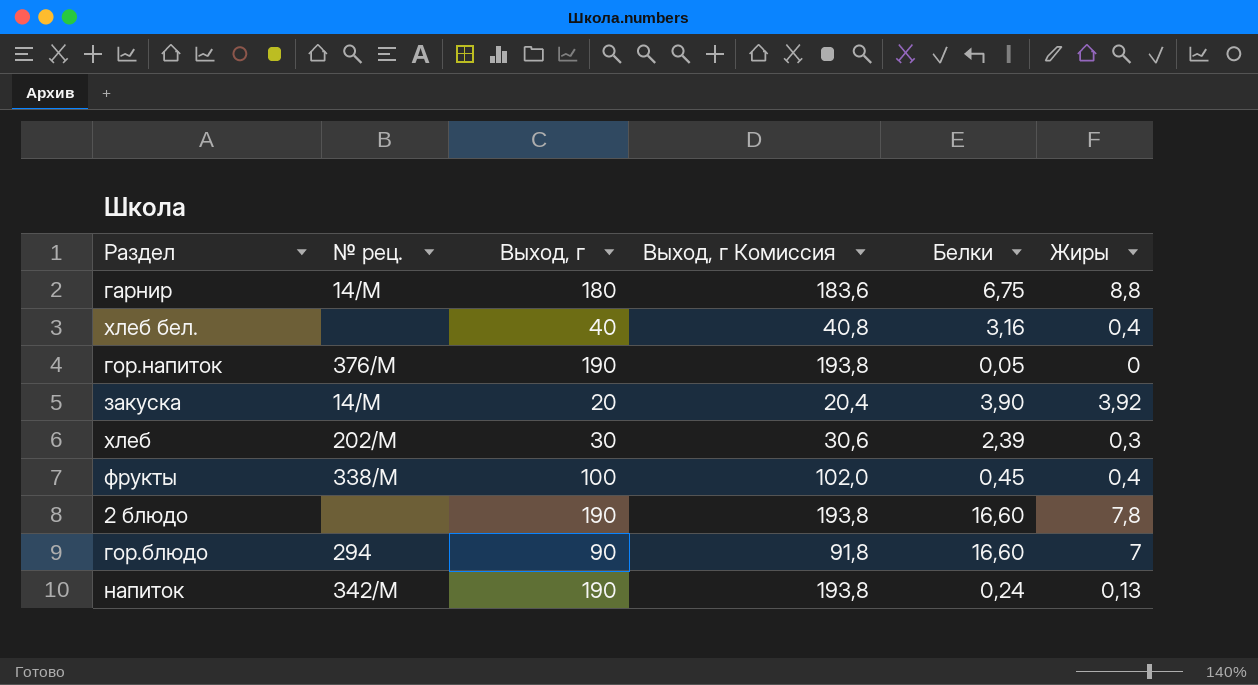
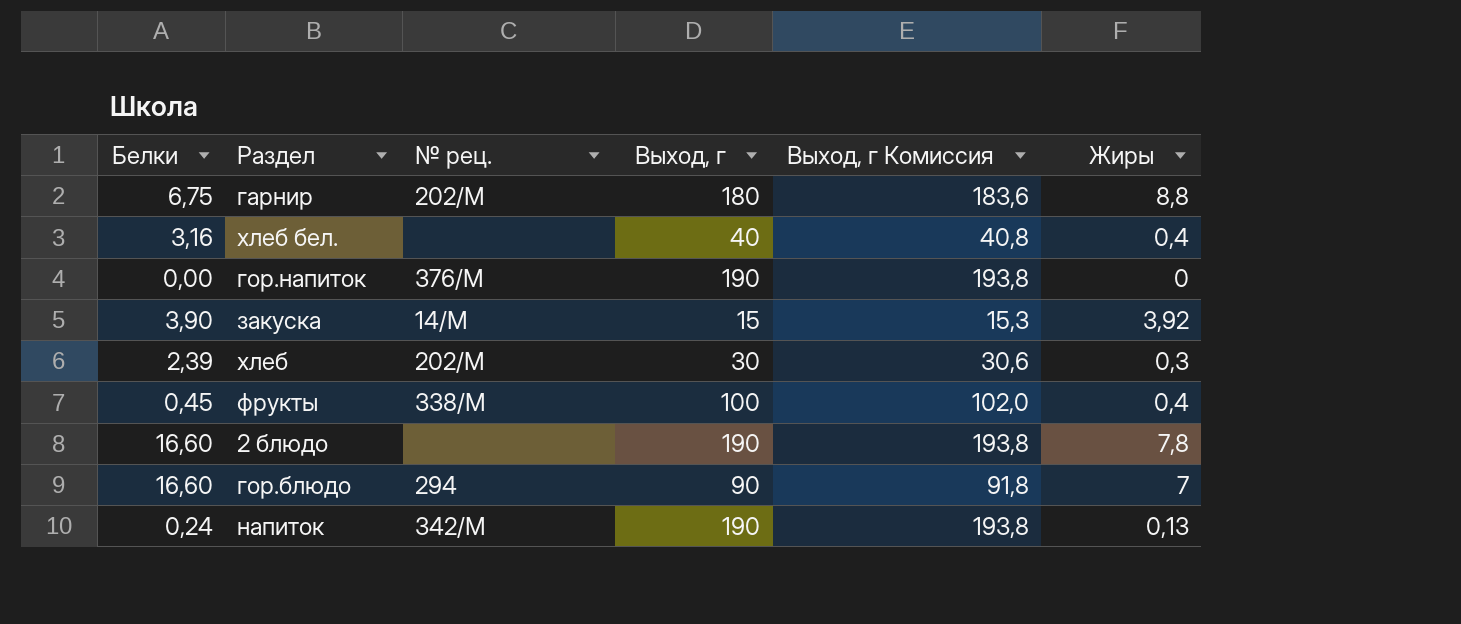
column Белки | position: 5 -> 1
гарнир | № рец.: 14/М -> 202/М
гор.напиток | Белки: 0,05 -> 0,00
закуска | Выход, г: 20 -> 15
закуска | Выход, г Комиссия: 20,4 -> 15,3

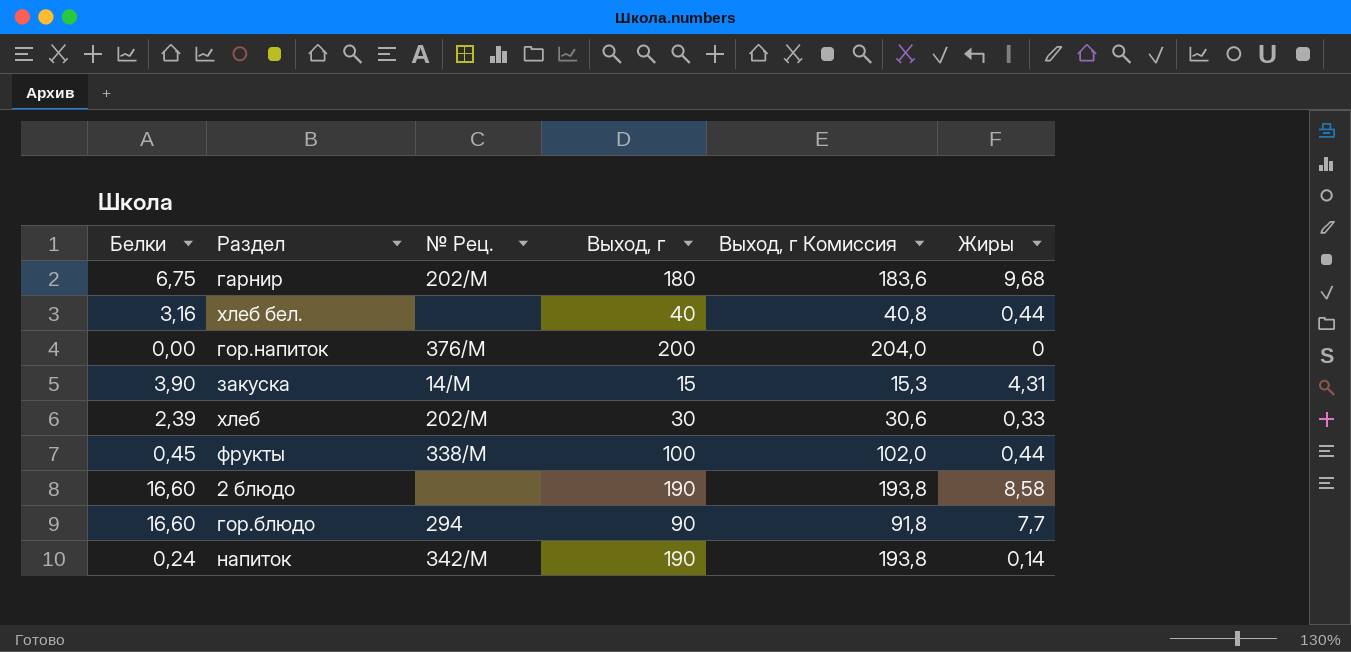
column name: № рец. -> № Рец.
гарнир | Жиры: 8,8 -> 9,68
хлеб бел. | Жиры: 0,4 -> 0,44
гор.напиток | Выход, г: 190 -> 200
гор.напиток | Выход, г Комиссия: 193,8 -> 204,0
закуска | Жиры: 3,92 -> 4,31
хлеб | Жиры: 0,3 -> 0,33
фрукты | Жиры: 0,4 -> 0,44
2 блюдо | Жиры: 7,8 -> 8,58
гор.блюдо | Жиры: 7 -> 7,7
напиток | Жиры: 0,13 -> 0,14

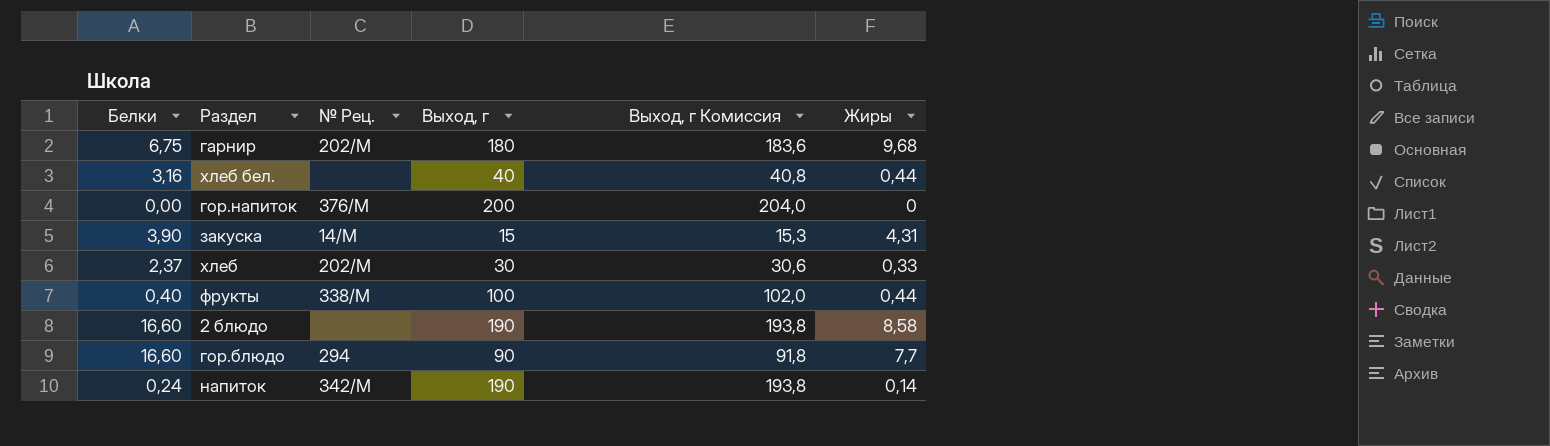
хлеб | Белки: 2,39 -> 2,37
фрукты | Белки: 0,45 -> 0,40

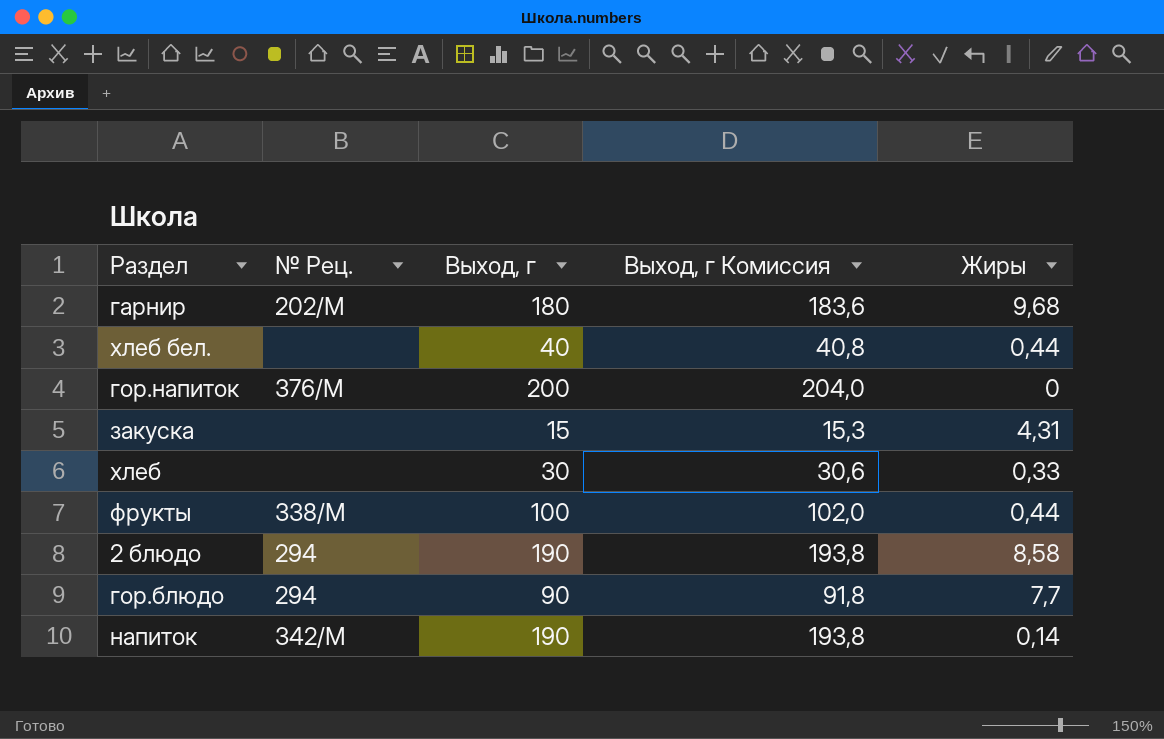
column Белки | position: 1 -> none
закуска | № Рец.: 14/М -> none
хлеб | № Рец.: 202/М -> none
2 блюдо | № Рец.: none -> 294

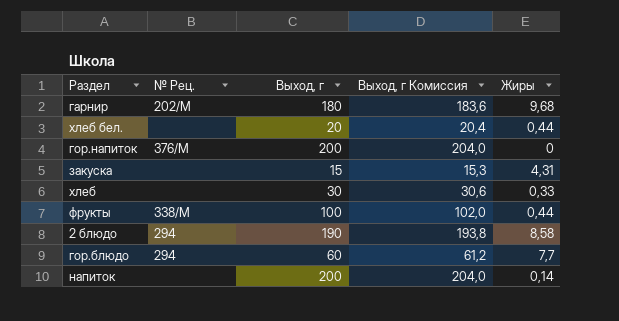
хлеб бел. | Выход, г: 40 -> 20
хлеб бел. | Выход, г Комиссия: 40,8 -> 20,4
гор.блюдо | Выход, г: 90 -> 60
гор.блюдо | Выход, г Комиссия: 91,8 -> 61,2
напиток | № Рец.: 342/М -> none
напиток | Выход, г: 190 -> 200
напиток | Выход, г Комиссия: 193,8 -> 204,0

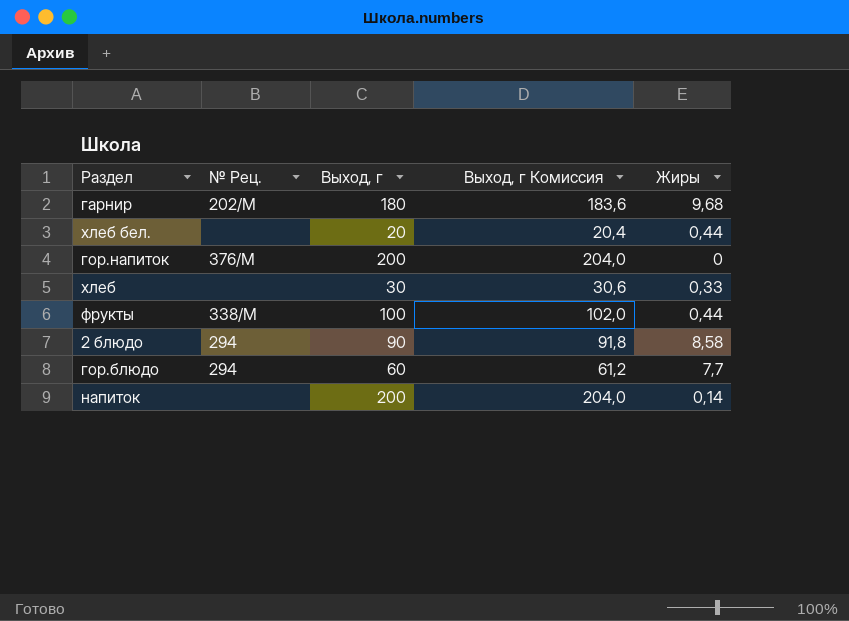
row закуска: none | 15 | 15,3 | 4,31 -> none
2 блюдо | Выход, г: 190 -> 90
2 блюдо | Выход, г Комиссия: 193,8 -> 91,8

